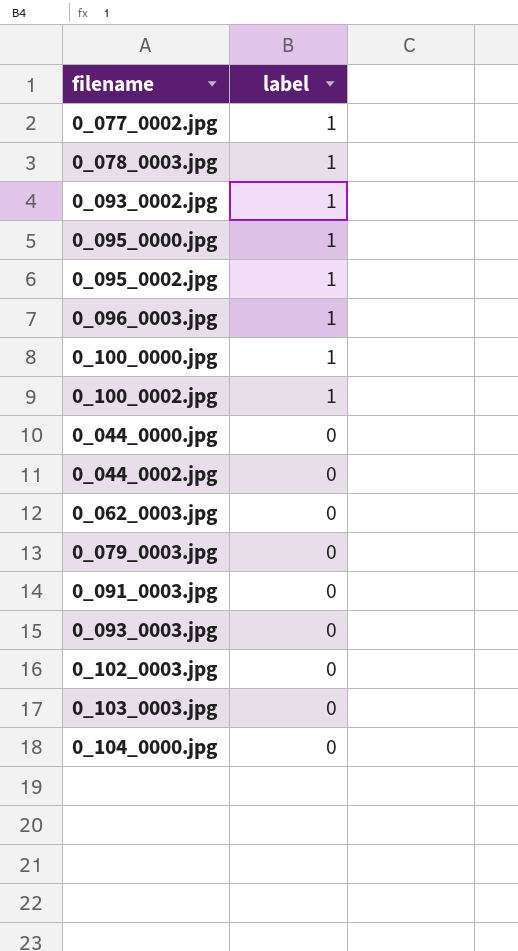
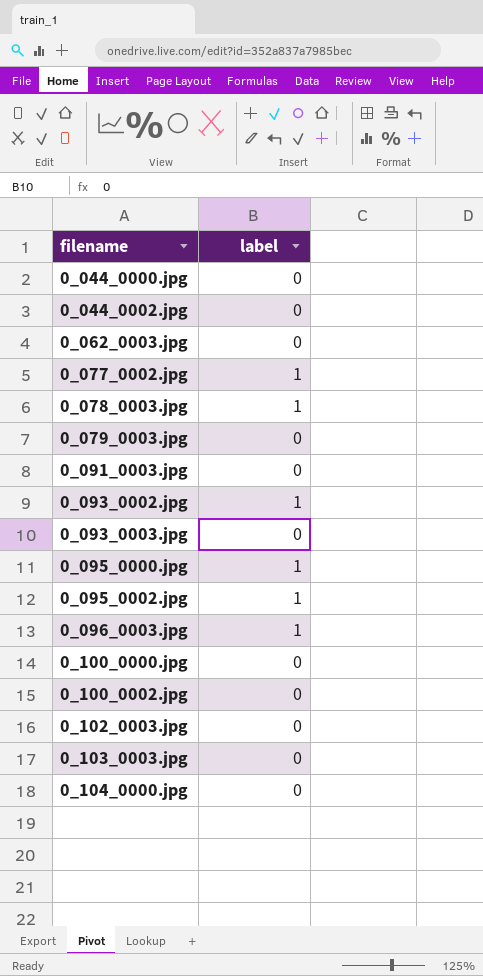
row order: label descending -> filename ascending
0_100_0000.jpg | label: 1 -> 0
0_100_0002.jpg | label: 1 -> 0

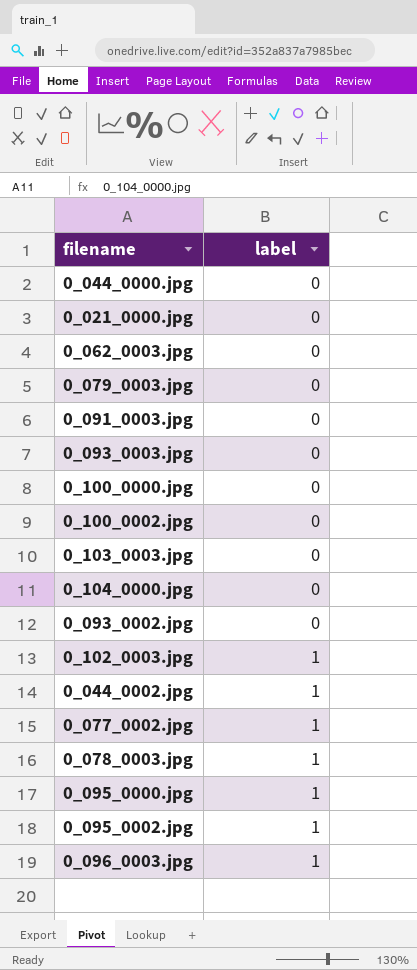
row order: filename ascending -> label ascending
row 0_021_0000.jpg: none -> 0
0_093_0002.jpg | label: 1 -> 0
0_102_0003.jpg | label: 0 -> 1
0_044_0002.jpg | label: 0 -> 1

